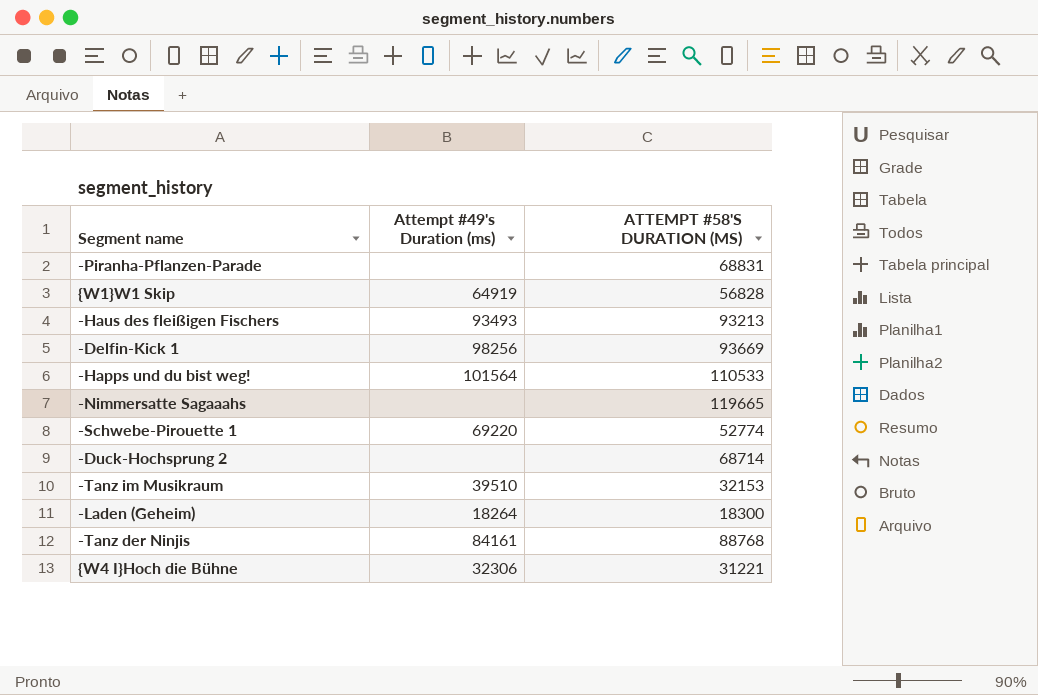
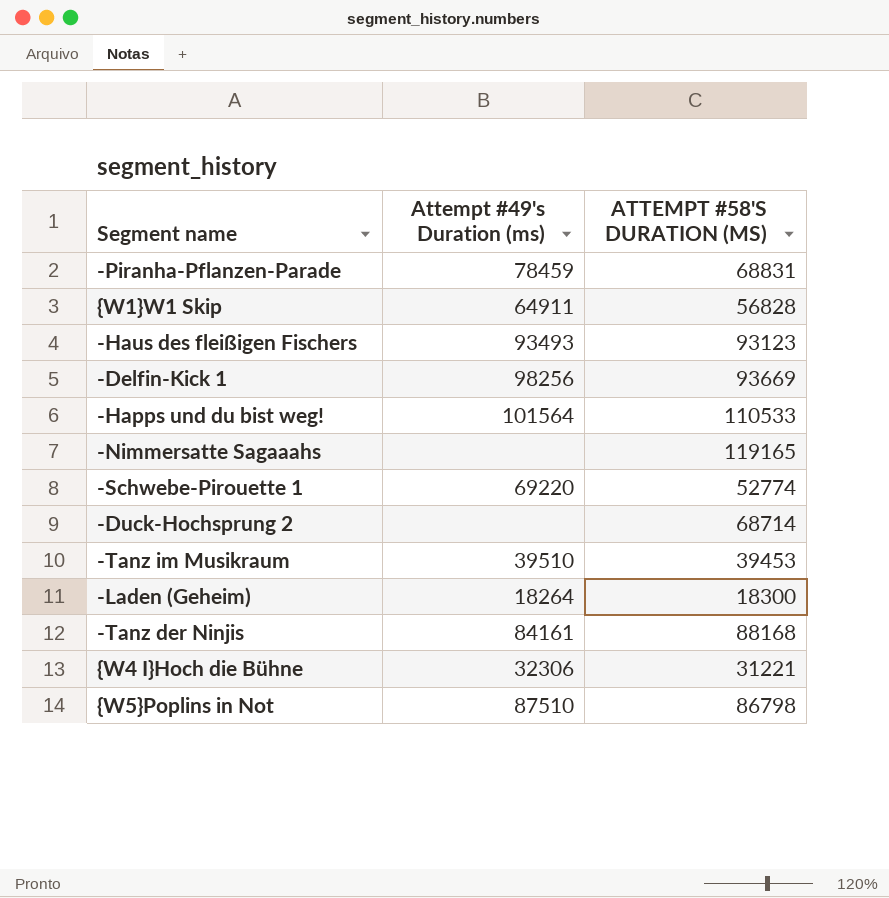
-Piranha-Pflanzen-Parade | Attempt #49's Duration (ms): none -> 78459
{W1}W1 Skip | Attempt #49's Duration (ms): 64919 -> 64911
-Haus des fleißigen Fischers | ATTEMPT #58'S DURATION (MS): 93213 -> 93123
-Nimmersatte Sagaaahs | ATTEMPT #58'S DURATION (MS): 119665 -> 119165
-Tanz im Musikraum | ATTEMPT #58'S DURATION (MS): 32153 -> 39453
-Tanz der Ninjis | ATTEMPT #58'S DURATION (MS): 88768 -> 88168
row {W5}Poplins in Not: none -> 87510 | 86798

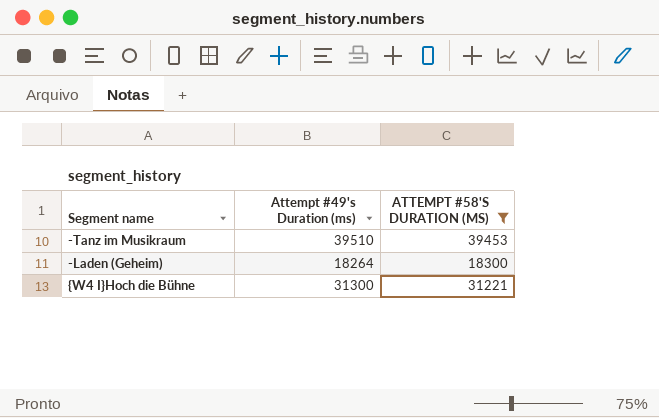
filter: none -> ATTEMPT #58'S DURATION (MS) <= 39453
{W4 I}Hoch die Bühne | Attempt #49's Duration (ms): 32306 -> 31300

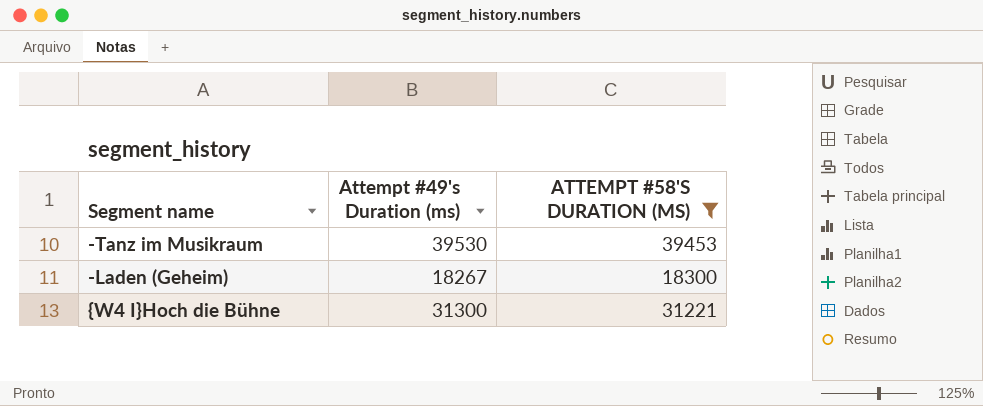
-Tanz im Musikraum | Attempt #49's Duration (ms): 39510 -> 39530
-Laden (Geheim) | Attempt #49's Duration (ms): 18264 -> 18267

